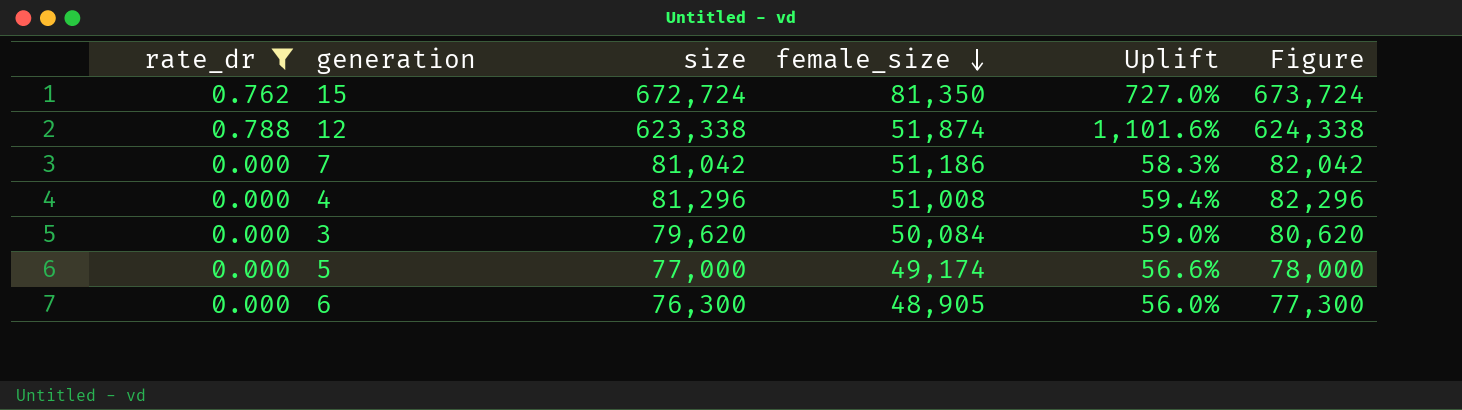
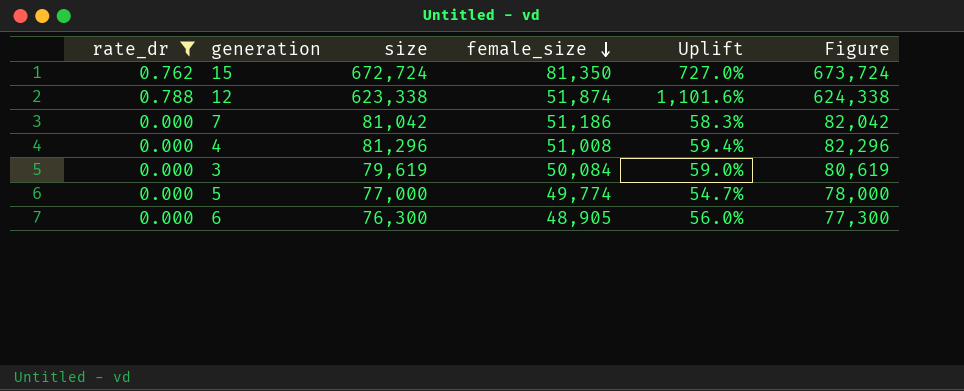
3 | size: 79,620 -> 79,619
3 | Figure: 80,620 -> 80,619
5 | female_size: 49,174 -> 49,774
5 | Uplift: 56.6% -> 54.7%

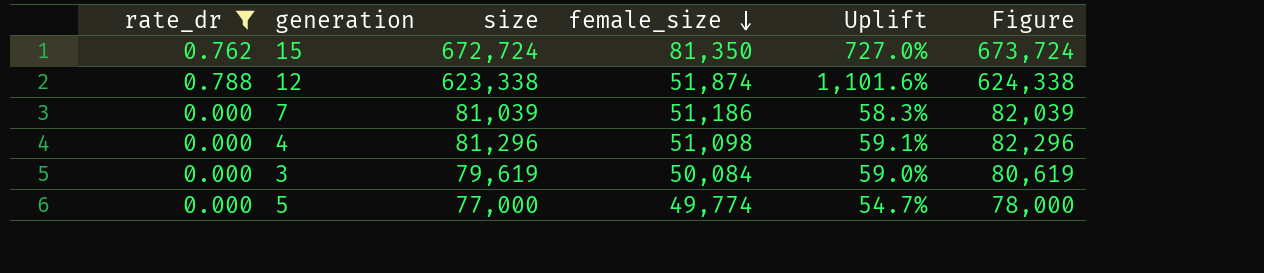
row 6: 0.000 | 76,300 | 48,905 | 56.0% | 77,300 -> none
7 | size: 81,042 -> 81,039
7 | Figure: 82,042 -> 82,039
4 | female_size: 51,008 -> 51,098
4 | Uplift: 59.4% -> 59.1%

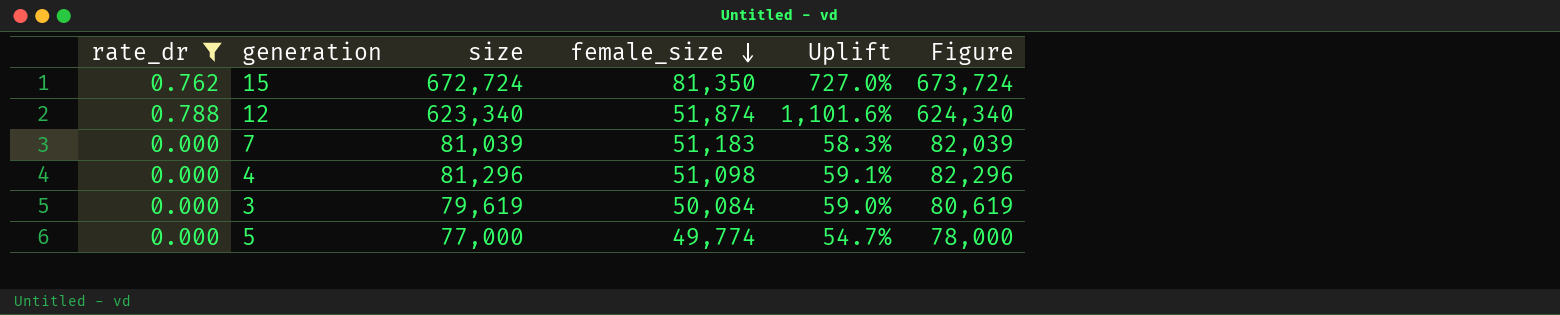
12 | size: 623,338 -> 623,340
12 | Figure: 624,338 -> 624,340
7 | female_size: 51,186 -> 51,183

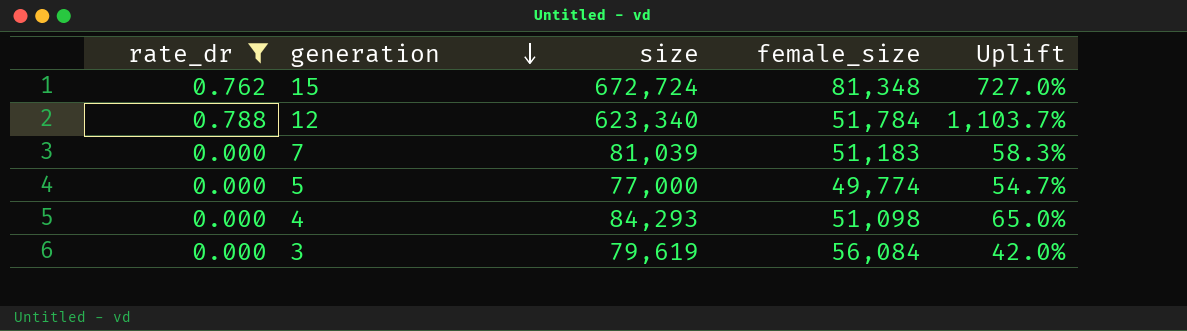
row order: female_size descending -> generation descending
column Figure | formula: [size] + 1000 -> none
15 | female_size: 81,350 -> 81,348
12 | female_size: 51,874 -> 51,784
12 | Uplift: 1,101.6% -> 1,103.7%
4 | size: 81,296 -> 84,293
4 | Uplift: 59.1% -> 65.0%
3 | female_size: 50,084 -> 56,084
3 | Uplift: 59.0% -> 42.0%

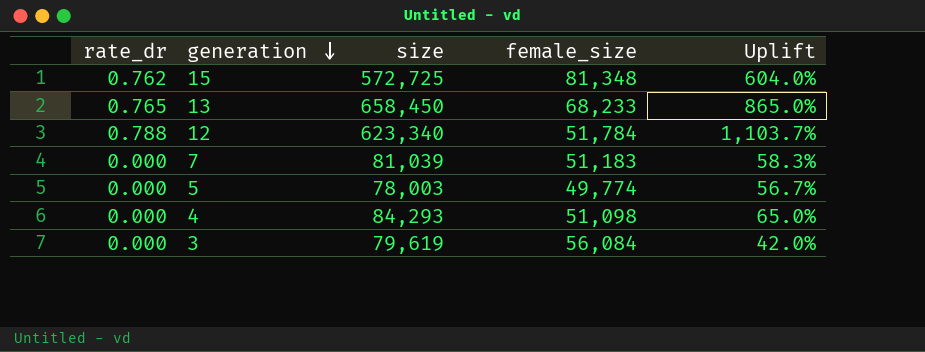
filter: rate_dr != 0.765 -> none
15 | size: 672,724 -> 572,725
15 | Uplift: 727.0% -> 604.0%
5 | size: 77,000 -> 78,003
5 | Uplift: 54.7% -> 56.7%

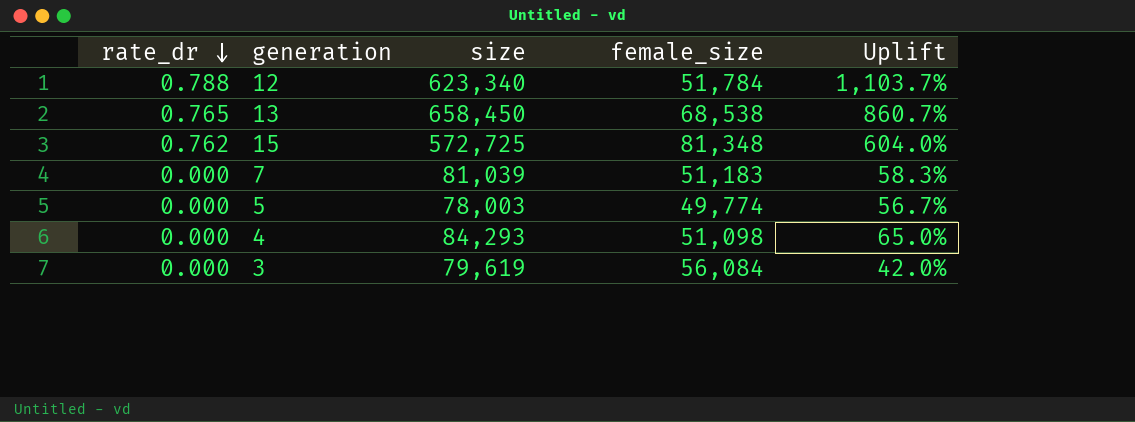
row order: generation descending -> rate_dr descending
13 | female_size: 68,233 -> 68,538
13 | Uplift: 865.0% -> 860.7%

